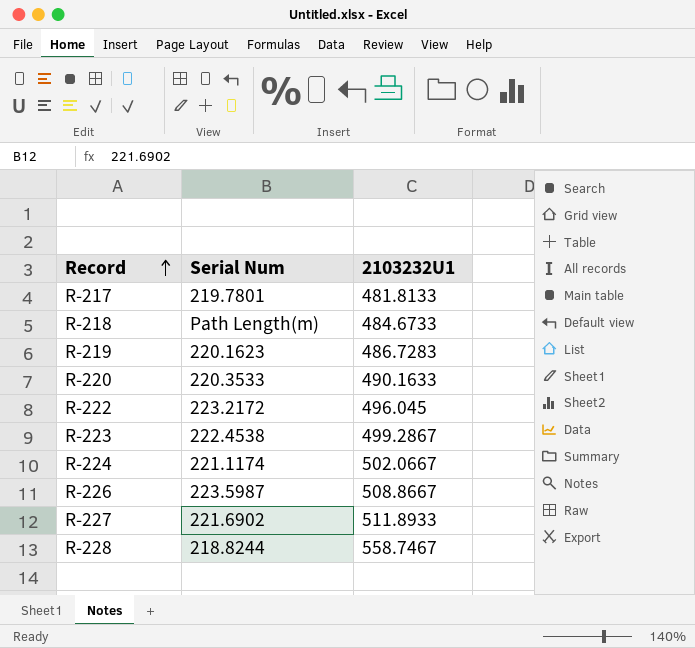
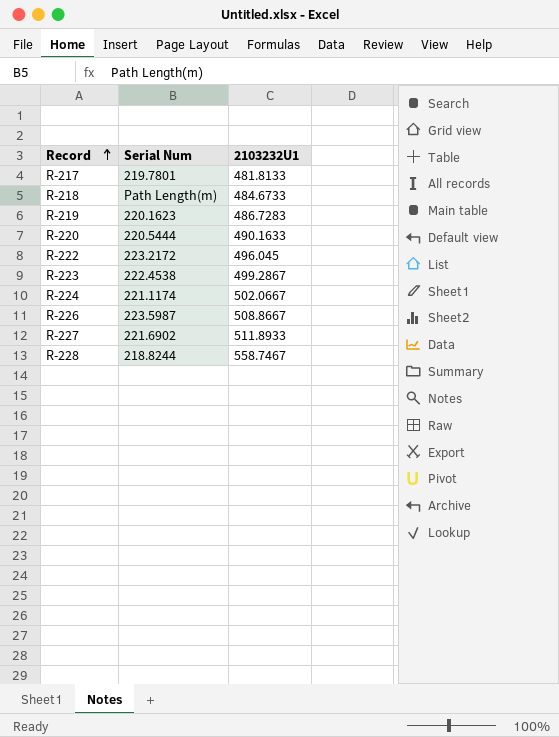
R-220 | Serial Num: 220.3533 -> 220.5444

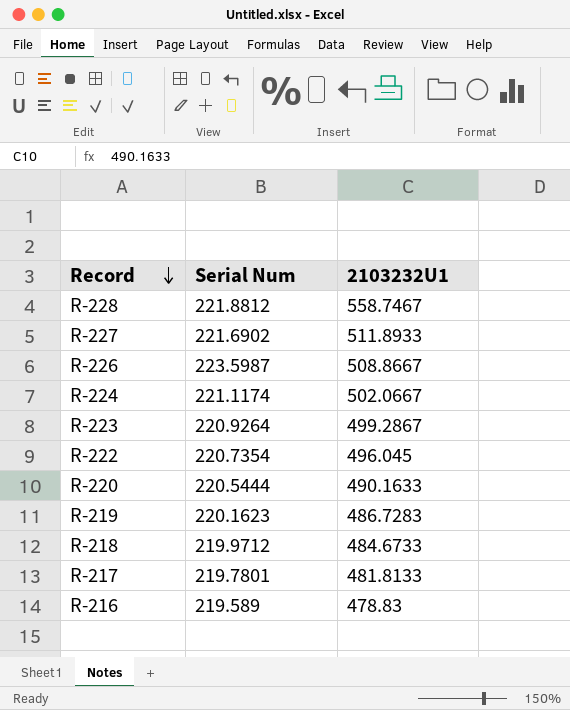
row order: Record ascending -> Record descending
R-228 | Serial Num: 218.8244 -> 221.8812
R-223 | Serial Num: 222.4538 -> 220.9264
R-222 | Serial Num: 223.2172 -> 220.7354
R-218 | Serial Num: Path Length(m) -> 219.9712
row R-216: none -> 219.589 | 478.83

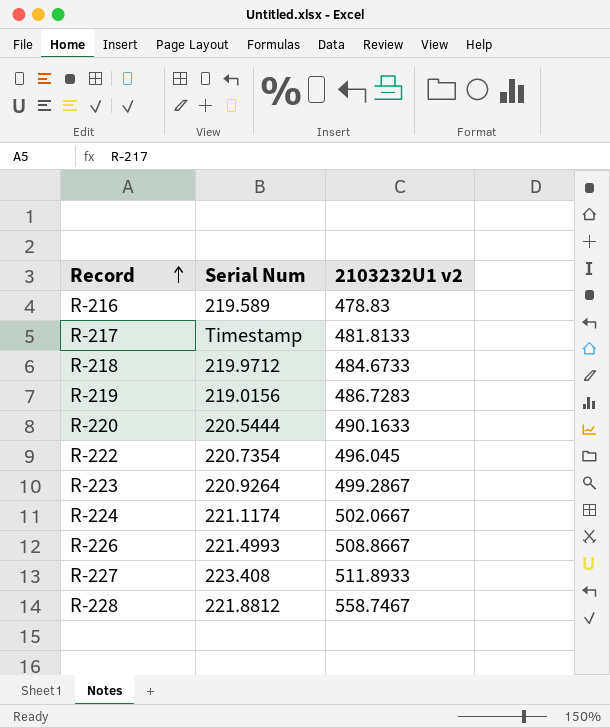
row order: Record descending -> Record ascending
column name: 2103232U1 -> 2103232U1 v2
R-217 | Serial Num: 219.7801 -> Timestamp
R-219 | Serial Num: 220.1623 -> 219.0156
R-226 | Serial Num: 223.5987 -> 221.4993
R-227 | Serial Num: 221.6902 -> 223.408

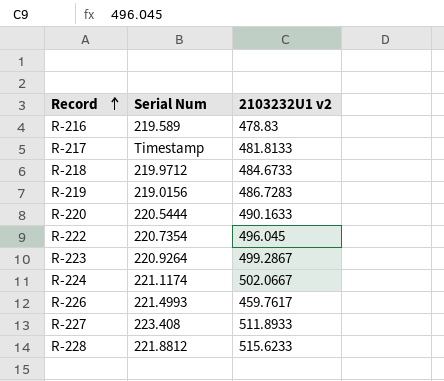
R-226 | 2103232U1 v2: 508.8667 -> 459.7617
R-228 | 2103232U1 v2: 558.7467 -> 515.6233

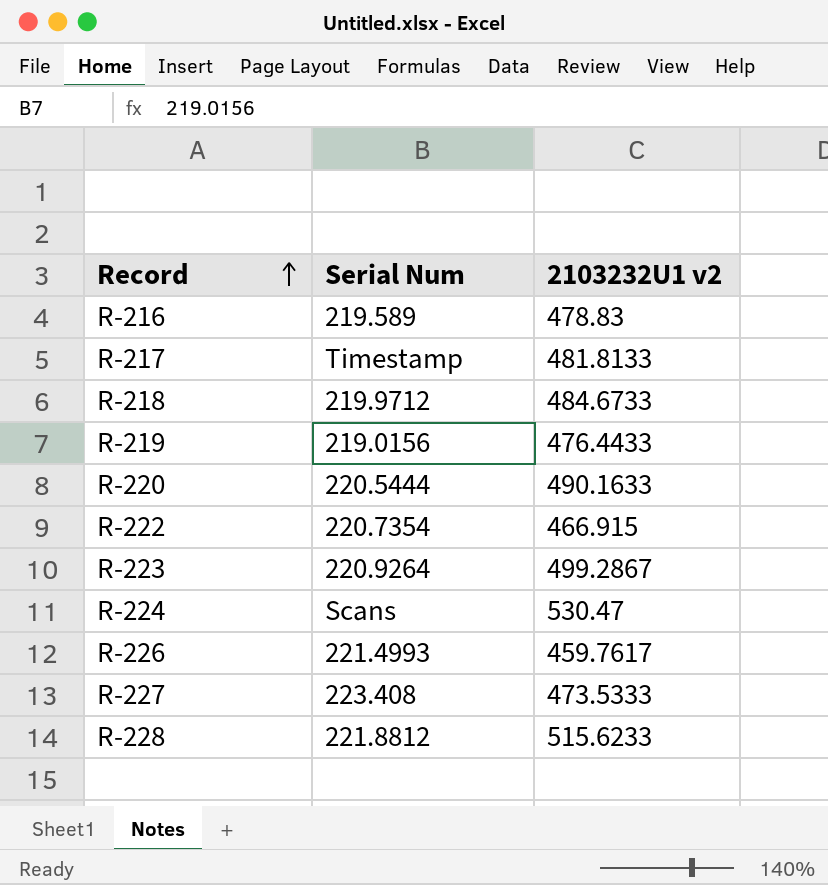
R-219 | 2103232U1 v2: 486.7283 -> 476.4433
R-222 | 2103232U1 v2: 496.045 -> 466.915
R-224 | Serial Num: 221.1174 -> Scans
R-224 | 2103232U1 v2: 502.0667 -> 530.47
R-227 | 2103232U1 v2: 511.8933 -> 473.5333

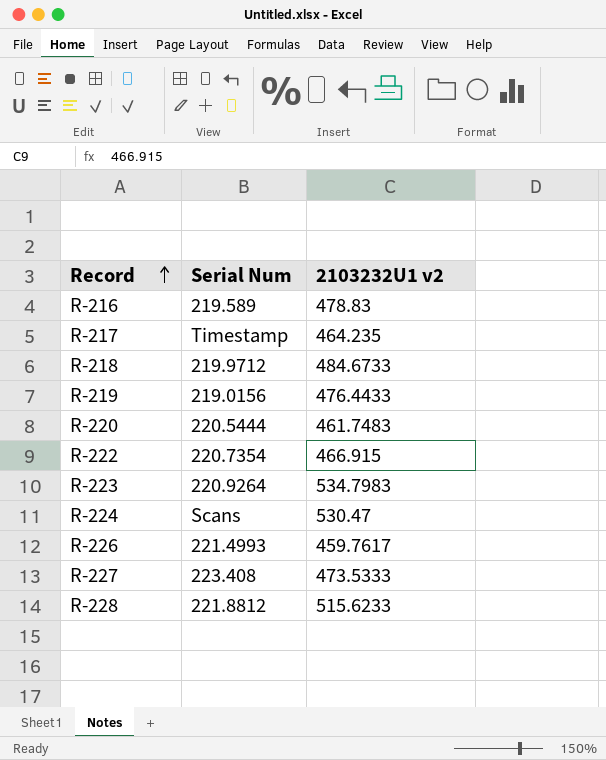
R-217 | 2103232U1 v2: 481.8133 -> 464.235
R-220 | 2103232U1 v2: 490.1633 -> 461.7483
R-223 | 2103232U1 v2: 499.2867 -> 534.7983

